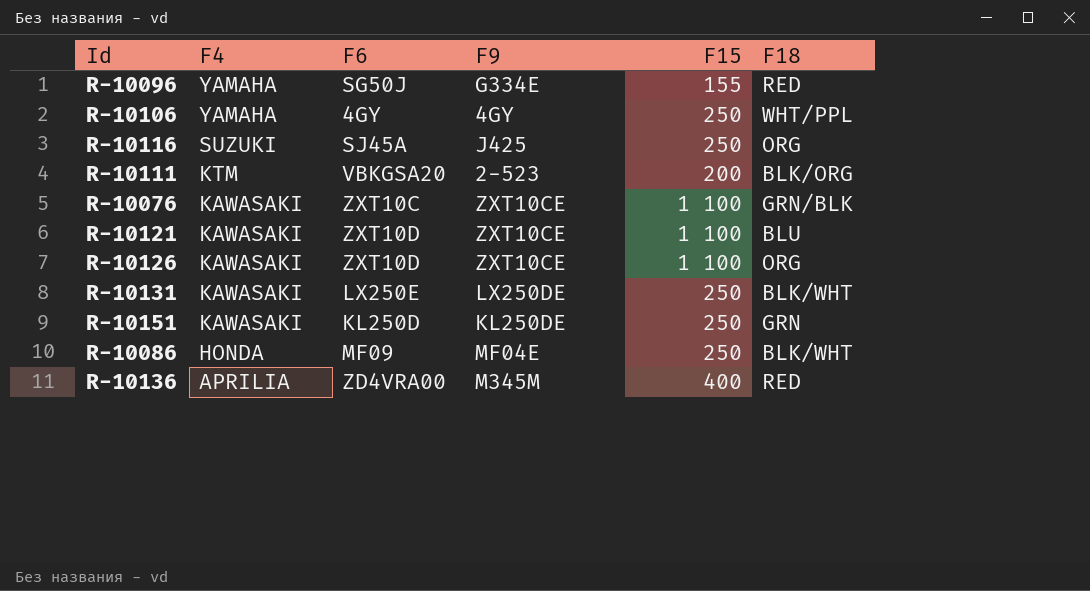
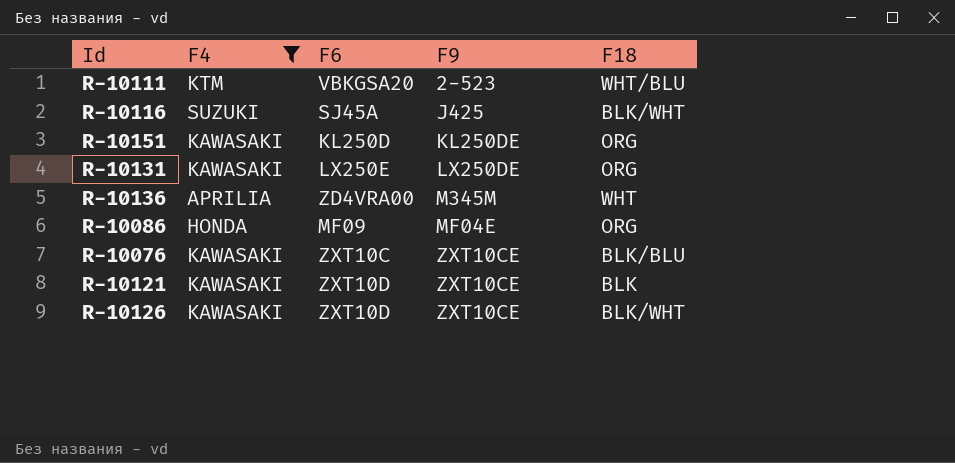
filter: none -> F4 != YAMAHA
row order: F4 descending -> F9 ascending
column F15 | position: 5 -> none
R-10111 | F18: BLK/ORG -> WHT/BLU
R-10116 | F18: ORG -> BLK/WHT
R-10151 | F18: GRN -> ORG
R-10131 | F18: BLK/WHT -> ORG
R-10136 | F18: RED -> WHT
R-10086 | F18: BLK/WHT -> ORG
R-10076 | F18: GRN/BLK -> BLK/BLU
R-10121 | F18: BLU -> BLK
R-10126 | F18: ORG -> BLK/WHT

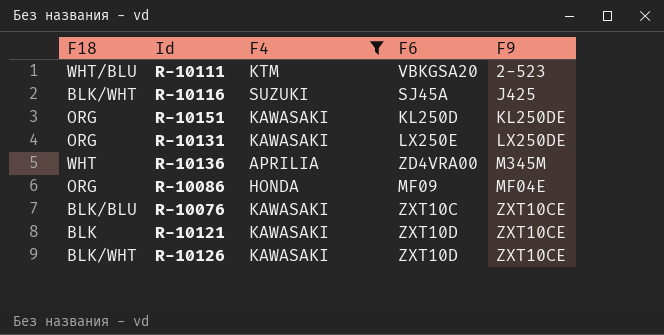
column F18 | position: 5 -> 1

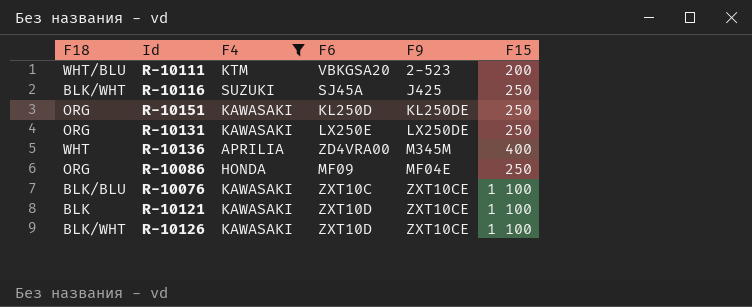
column F15 | position: none -> 6

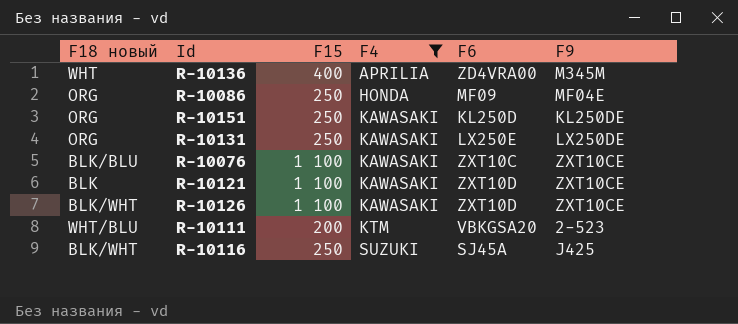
row order: F9 ascending -> F4 ascending
column name: F18 -> F18 новый
column F15 | position: 6 -> 3

